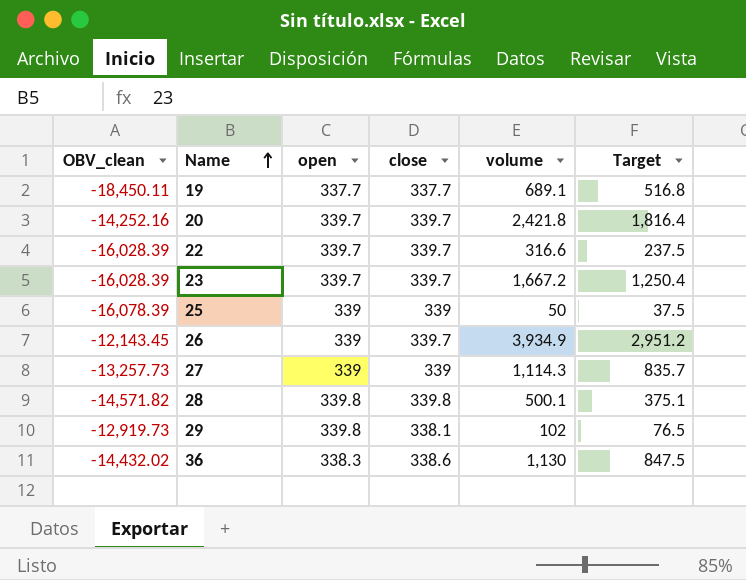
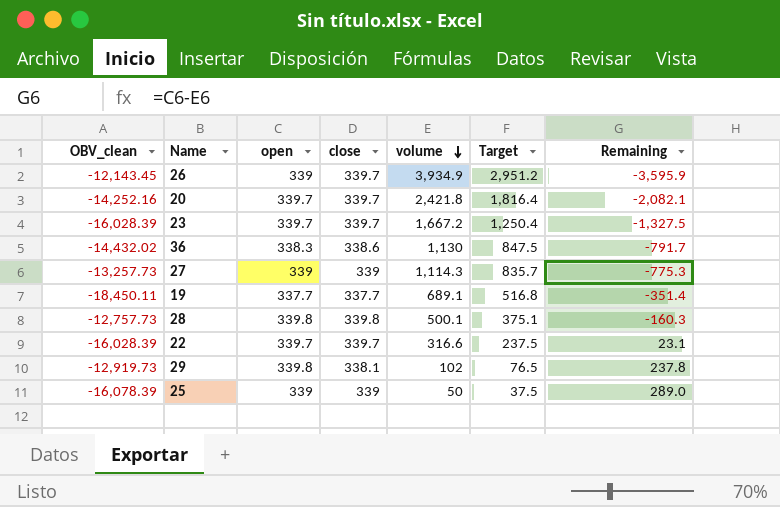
row order: Name ascending -> volume descending
column Remaining | formula: none -> [open] - [volume]
28 | OBV_clean: -14,571.82 -> -12,757.73

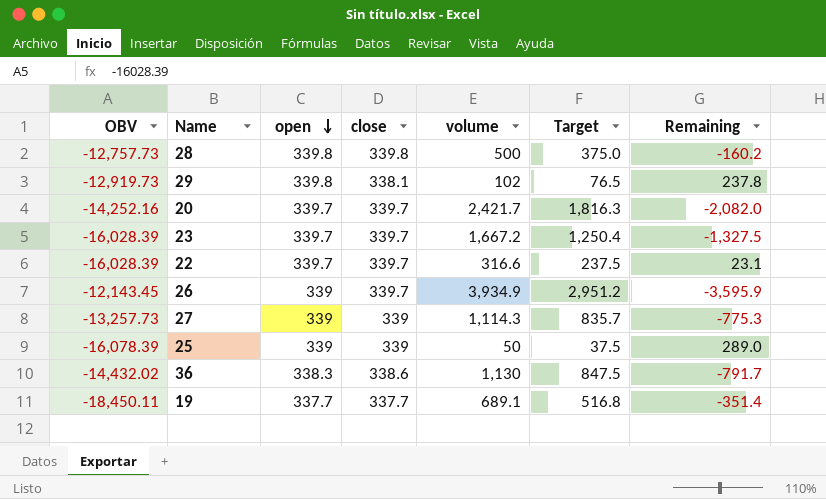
row order: volume descending -> open descending
column name: OBV_clean -> OBV
28 | volume: 500.1 -> 500
28 | Target: 375.1 -> 375.0
28 | Remaining: -160.3 -> -160.2
20 | volume: 2,421.8 -> 2,421.7
20 | Target: 1,816.4 -> 1,816.3
20 | Remaining: -2,082.1 -> -2,082.0

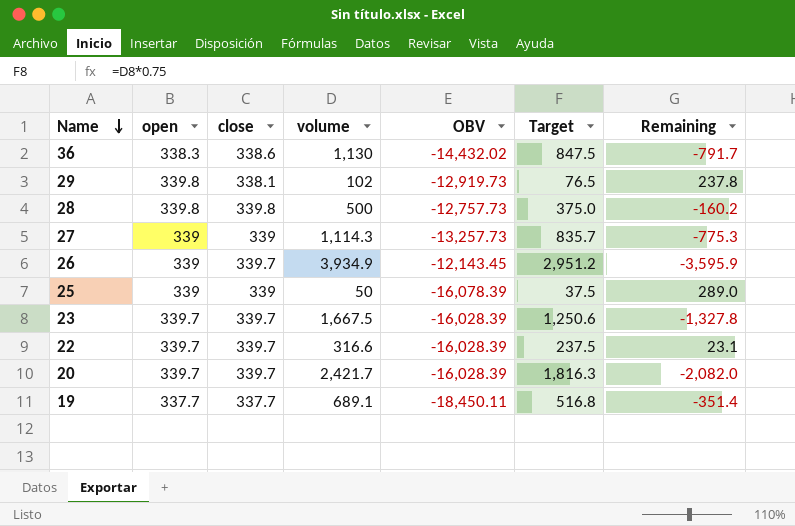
row order: open descending -> Name descending
column OBV | position: 1 -> 5
23 | volume: 1,667.2 -> 1,667.5
23 | Target: 1,250.4 -> 1,250.6
23 | Remaining: -1,327.5 -> -1,327.8
20 | OBV: -14,252.16 -> -16,028.39

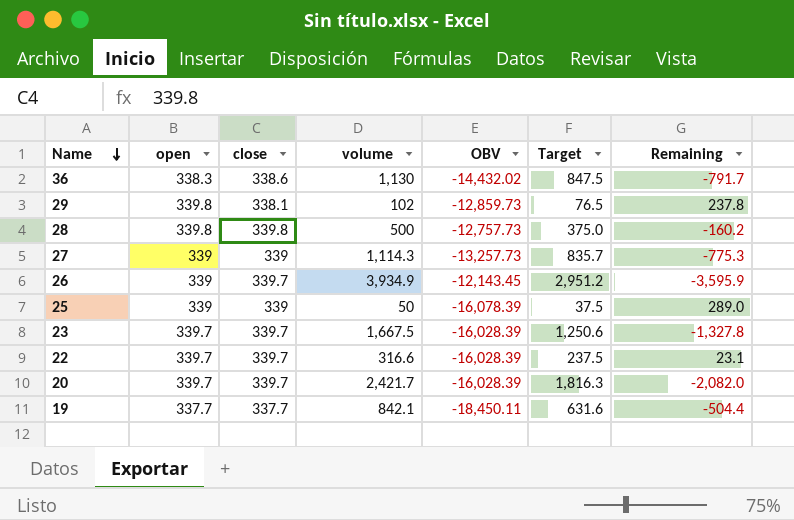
29 | OBV: -12,919.73 -> -12,859.73
19 | volume: 689.1 -> 842.1
19 | Target: 516.8 -> 631.6
19 | Remaining: -351.4 -> -504.4

